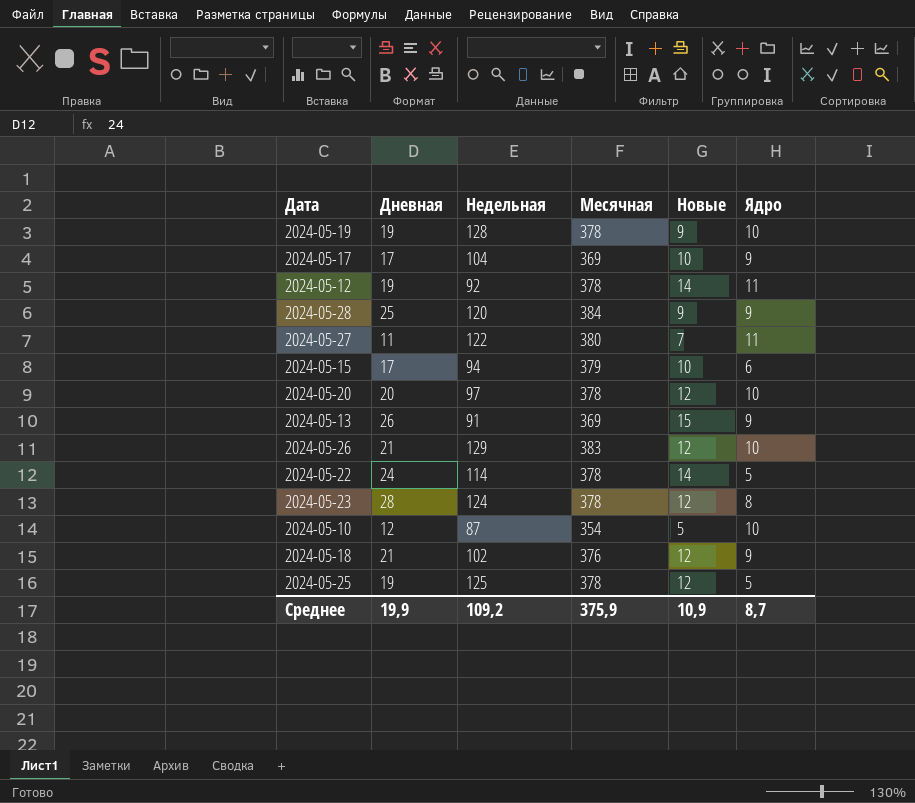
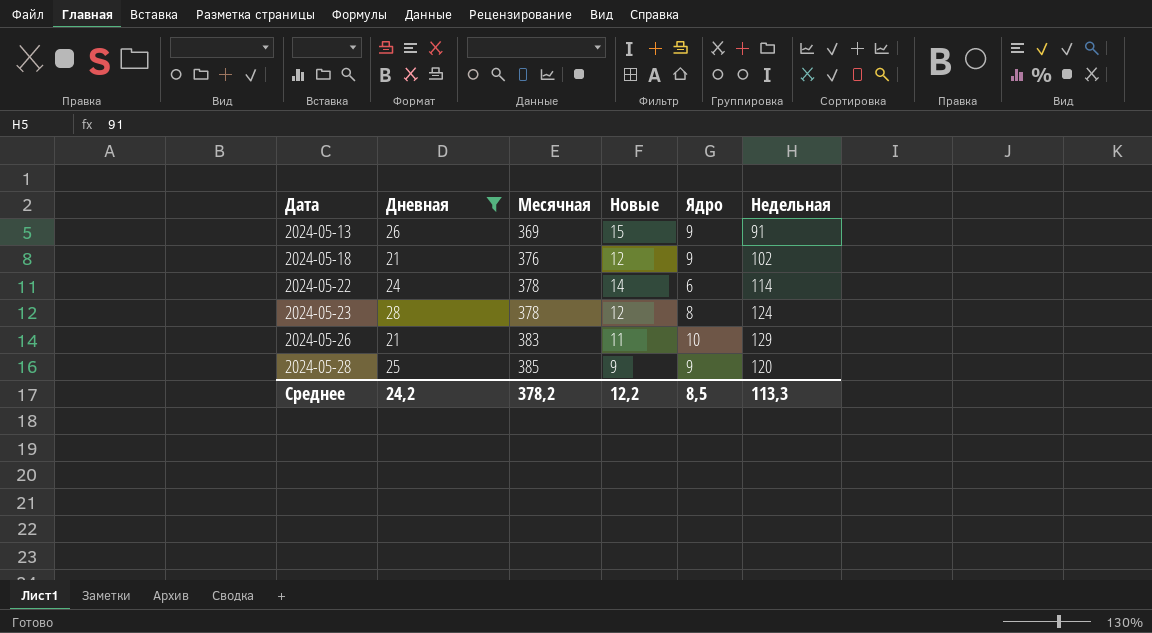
filter: none -> Дневная >= 21
row order: none -> Дата ascending
column Недельная | position: 3 -> 6
2024-05-22 | Ядро: 5 -> 6
2024-05-26 | Новые: 12 -> 11
2024-05-28 | Месячная: 384 -> 385
Среднее | Дневная: 19,9 -> 24,2
Среднее | Месячная: 375,9 -> 378,2
Среднее | Новые: 10,9 -> 12,2
Среднее | Ядро: 8,7 -> 8,5
Среднее | Недельная: 109,2 -> 113,3

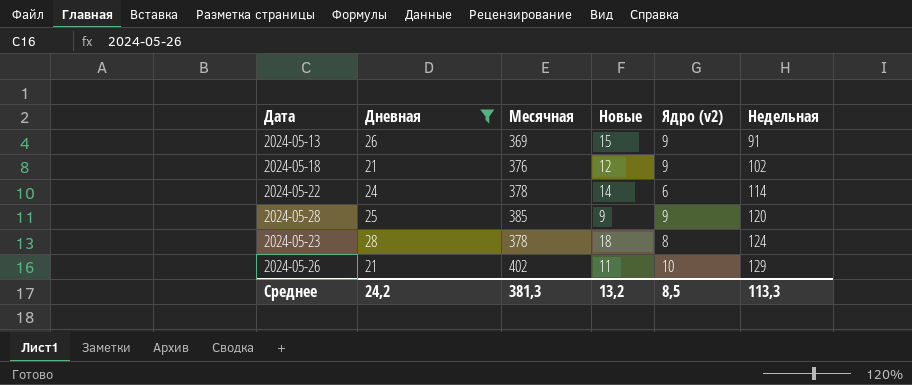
row order: Дата ascending -> Недельная ascending
column name: Ядро -> Ядро (v2)
2024-05-23 | Новые: 12 -> 18
2024-05-26 | Месячная: 383 -> 402
Среднее | Месячная: 378,2 -> 381,3
Среднее | Новые: 12,2 -> 13,2

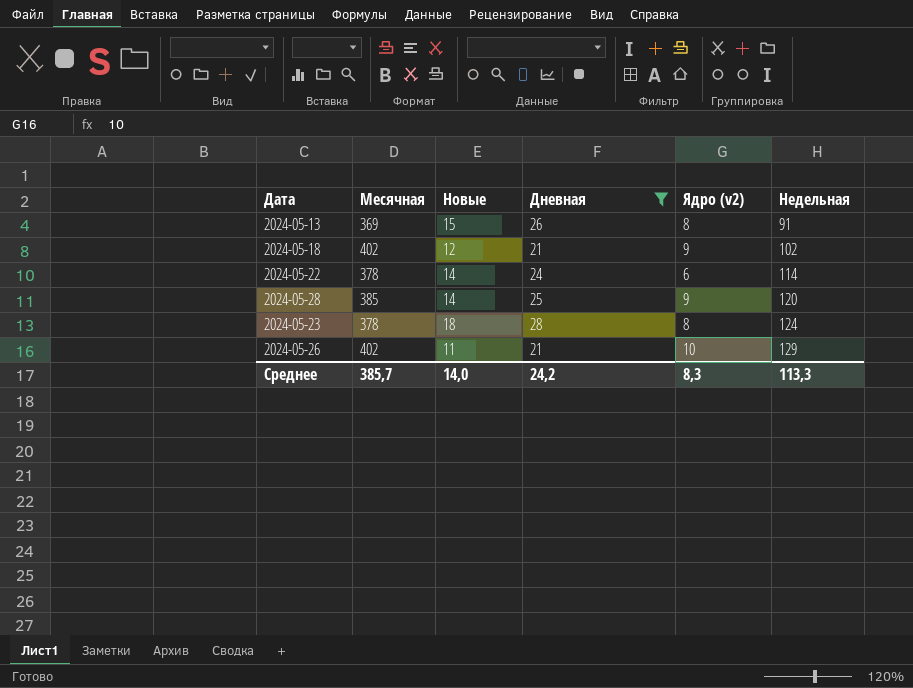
column Дневная | position: 2 -> 4
2024-05-13 | Ядро (v2): 9 -> 8
2024-05-18 | Месячная: 376 -> 402
2024-05-28 | Новые: 9 -> 14
Среднее | Месячная: 381,3 -> 385,7
Среднее | Новые: 13,2 -> 14,0
Среднее | Ядро (v2): 8,5 -> 8,3

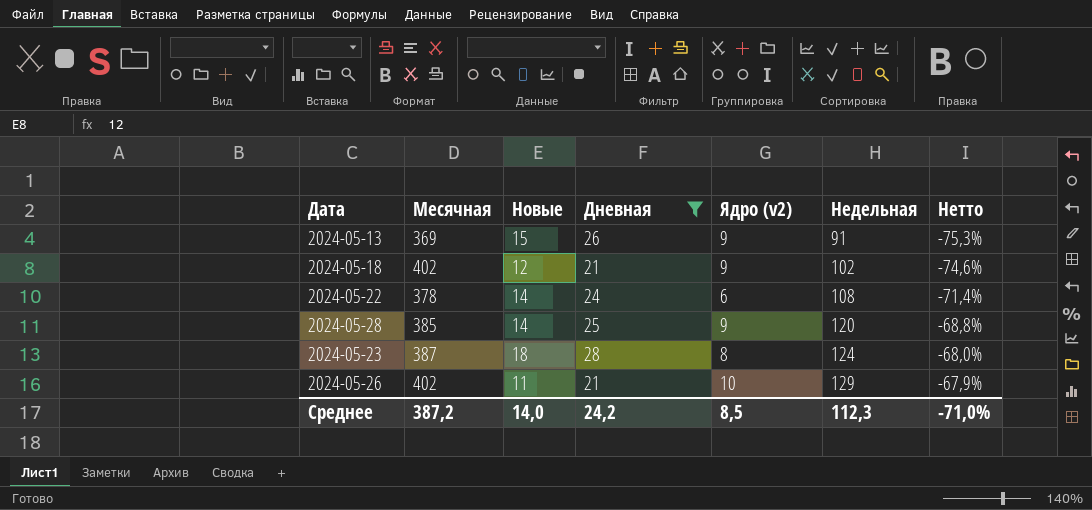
column Нетто | formula: none -> ([Недельная] - [Месячная]) / [Месячная]
2024-05-13 | Ядро (v2): 8 -> 9
2024-05-22 | Недельная: 114 -> 108
2024-05-23 | Месячная: 378 -> 387
Среднее | Месячная: 385,7 -> 387,2
Среднее | Ядро (v2): 8,3 -> 8,5
Среднее | Недельная: 113,3 -> 112,3

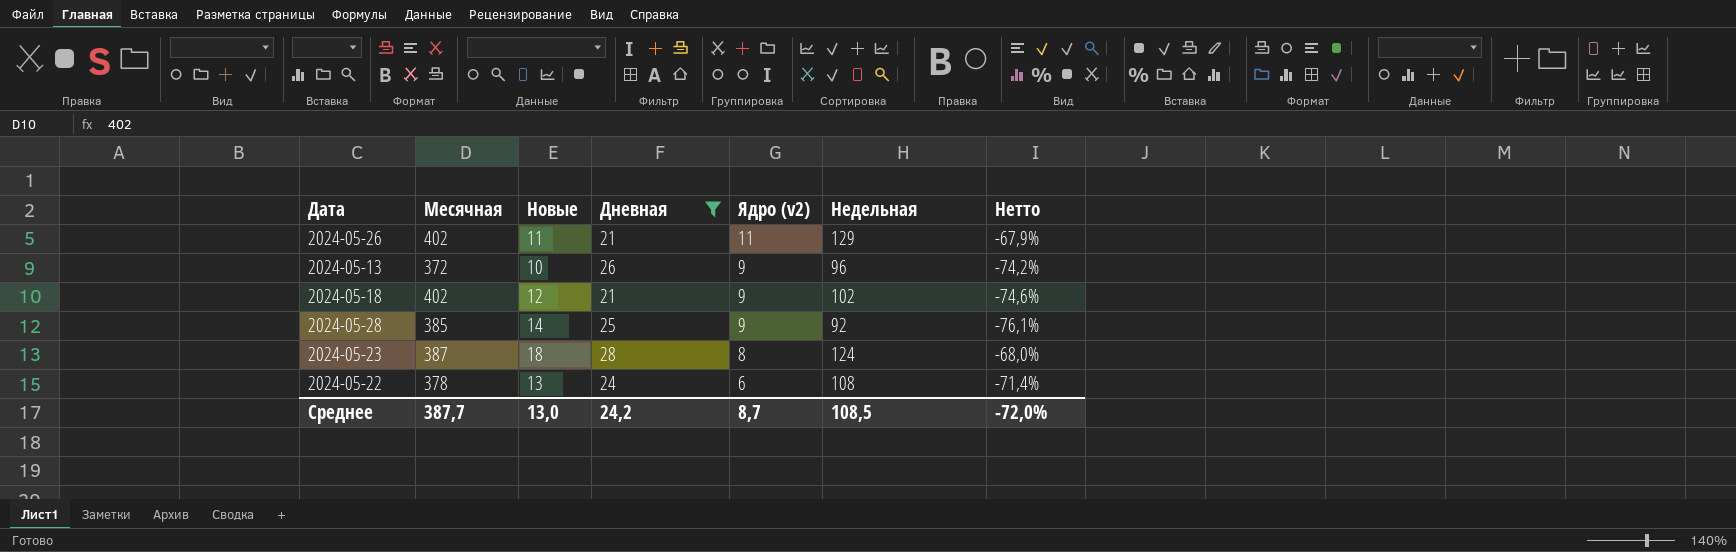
row order: Недельная ascending -> Ядро (v2) descending
2024-05-26 | Ядро (v2): 10 -> 11
2024-05-13 | Месячная: 369 -> 372
2024-05-13 | Новые: 15 -> 10
2024-05-13 | Недельная: 91 -> 96
2024-05-13 | Нетто: -75,3% -> -74,2%
2024-05-28 | Недельная: 120 -> 92
2024-05-28 | Нетто: -68,8% -> -76,1%
2024-05-22 | Новые: 14 -> 13
Среднее | Месячная: 387,2 -> 387,7
Среднее | Новые: 14,0 -> 13,0
Среднее | Ядро (v2): 8,5 -> 8,7
Среднее | Недельная: 112,3 -> 108,5
Среднее | Нетто: -71,0% -> -72,0%

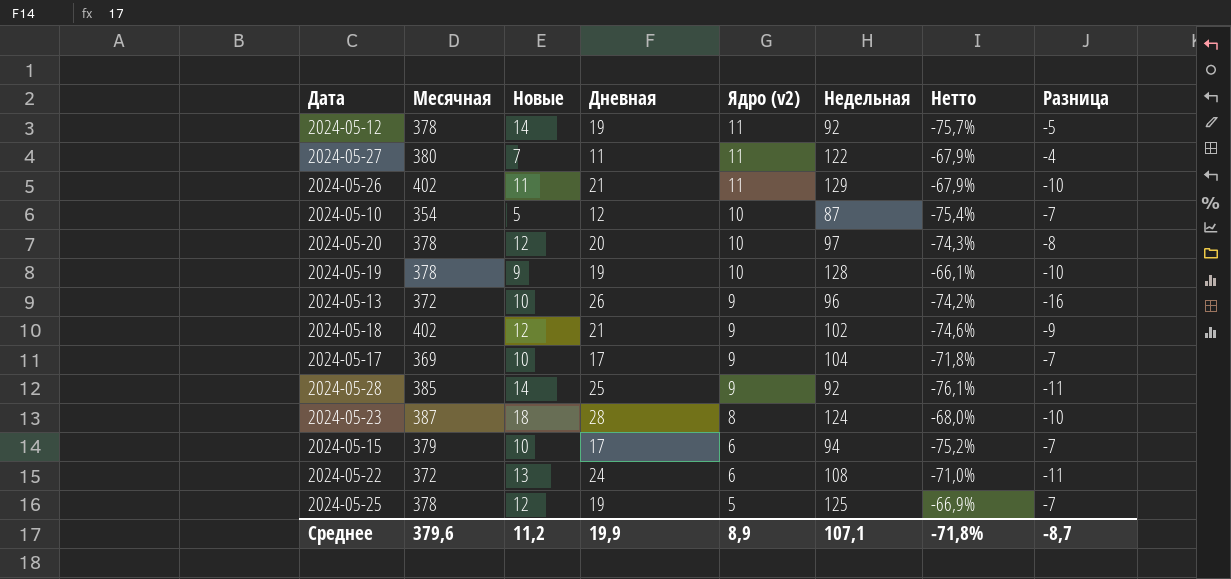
filter: Дневная >= 21 -> none
column Разница | formula: none -> [Новые] - [Дневная]
2024-05-22 | Месячная: 378 -> 372
2024-05-22 | Нетто: -71,4% -> -71,0%
Среднее | Месячная: 387,7 -> 379,6
Среднее | Новые: 13,0 -> 11,2
Среднее | Дневная: 24,2 -> 19,9
Среднее | Ядро (v2): 8,7 -> 8,9
Среднее | Недельная: 108,5 -> 107,1
Среднее | Нетто: -72,0% -> -71,8%

